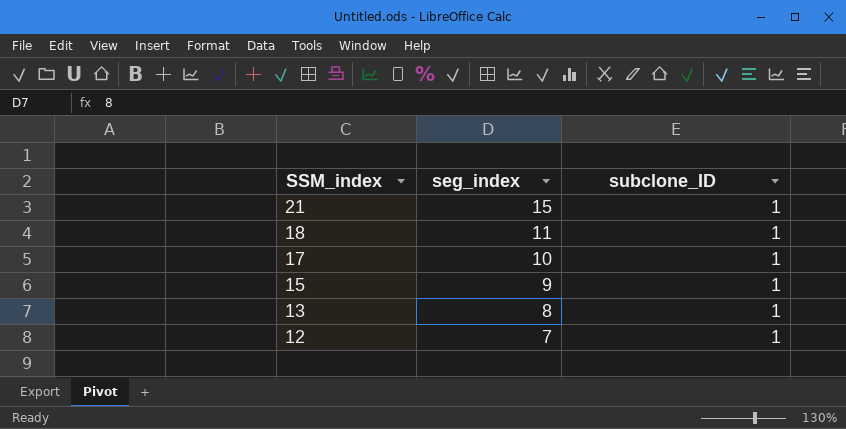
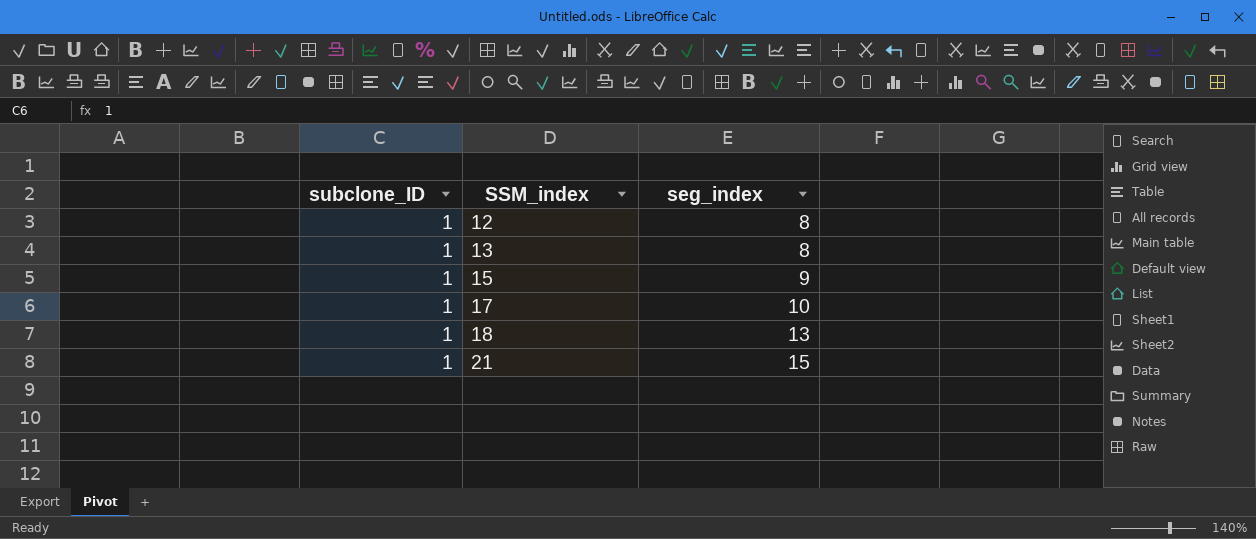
row order: SSM_index descending -> SSM_index ascending
column subclone_ID | position: 3 -> 1
12 | seg_index: 7 -> 8
18 | seg_index: 11 -> 13

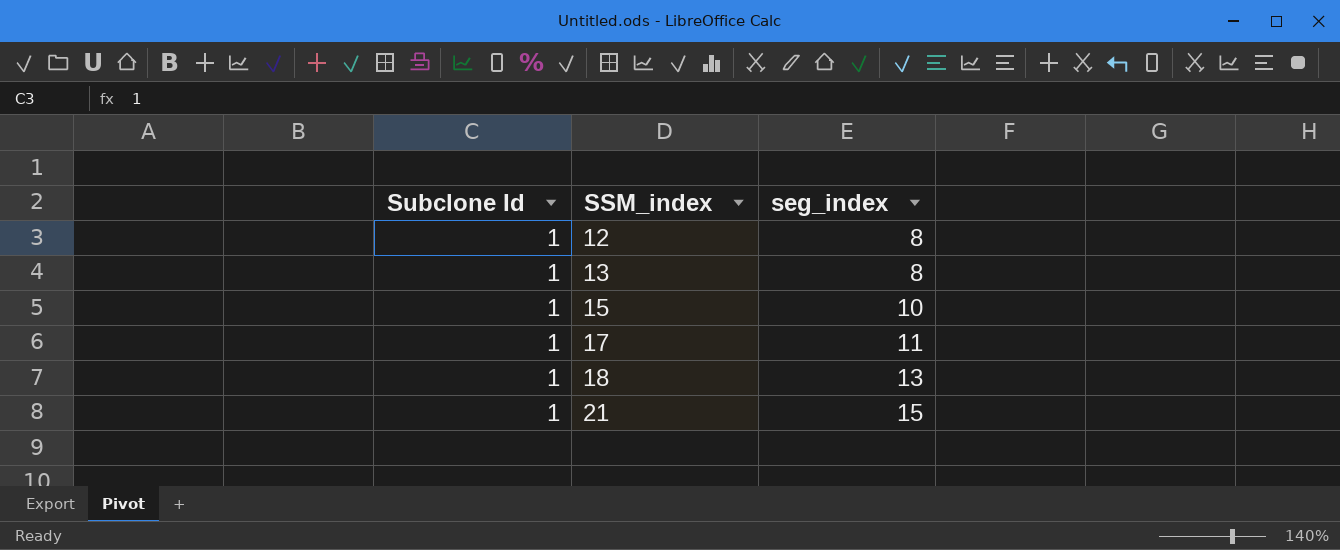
column name: subclone_ID -> Subclone Id
15 | seg_index: 9 -> 10
17 | seg_index: 10 -> 11

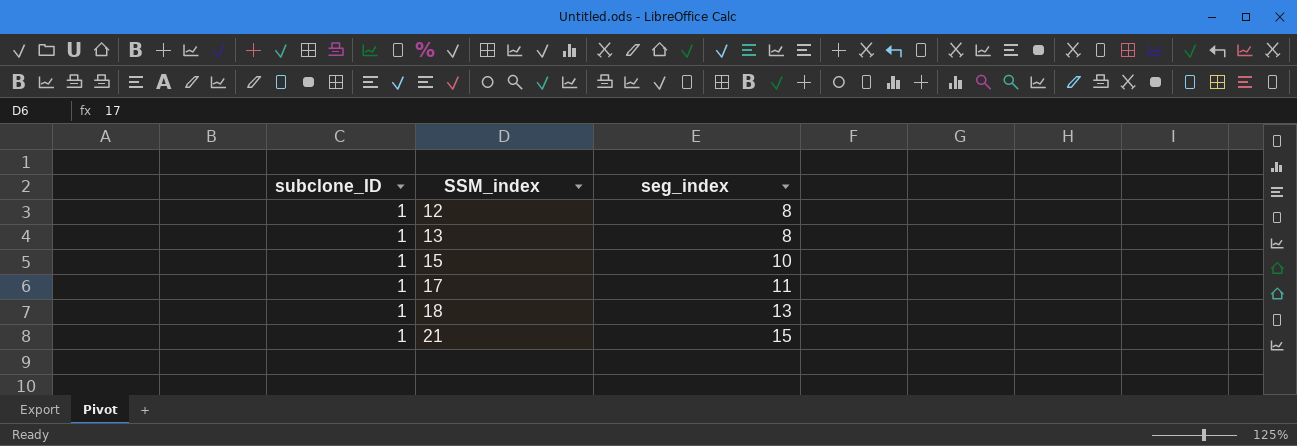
column name: Subclone Id -> subclone_ID

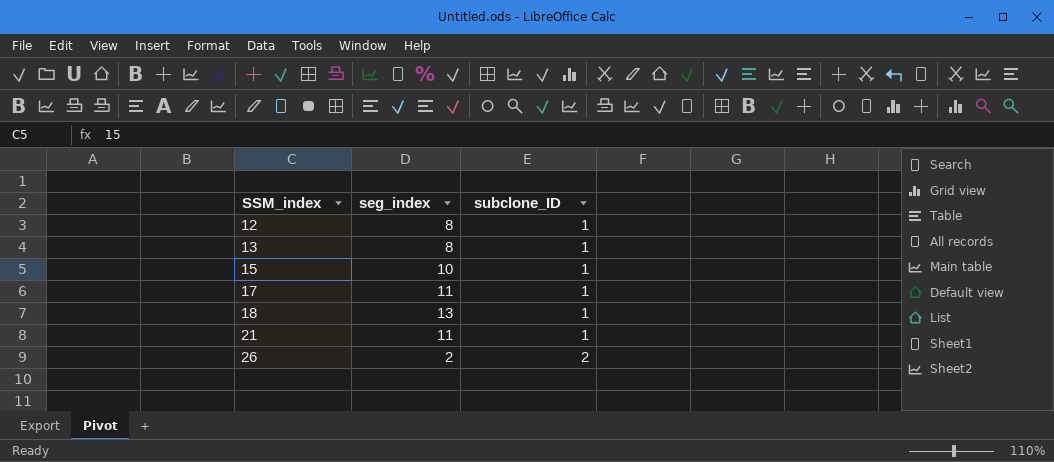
column subclone_ID | position: 1 -> 3
21 | seg_index: 15 -> 11
row 26: none -> 2 | 2

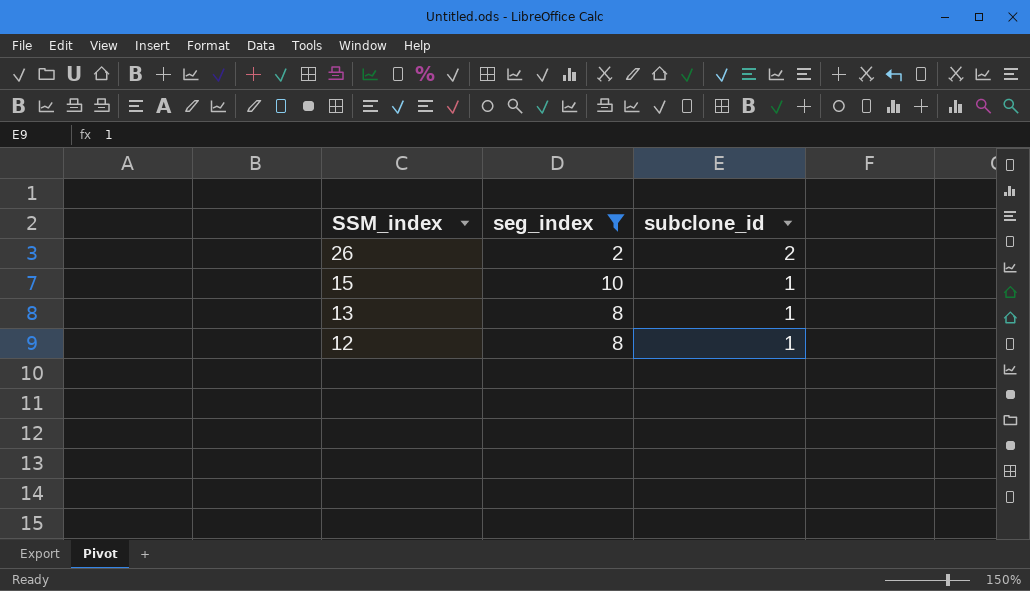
filter: none -> seg_index <= 10
row order: SSM_index ascending -> SSM_index descending
column name: subclone_ID -> subclone_id

